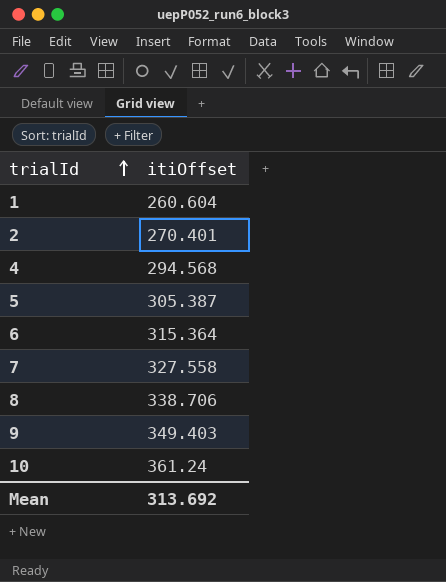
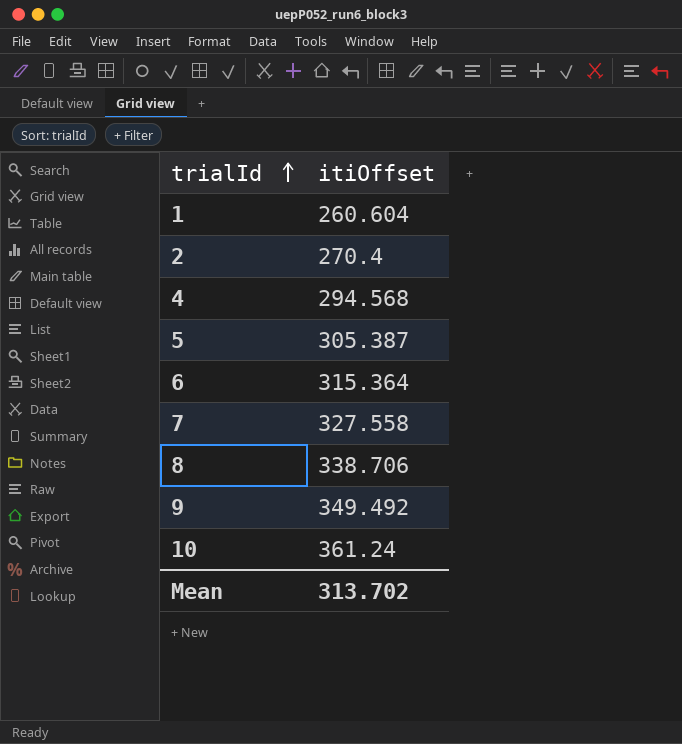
2 | itiOffset: 270.401 -> 270.4
9 | itiOffset: 349.403 -> 349.492
Mean | itiOffset: 313.692 -> 313.702

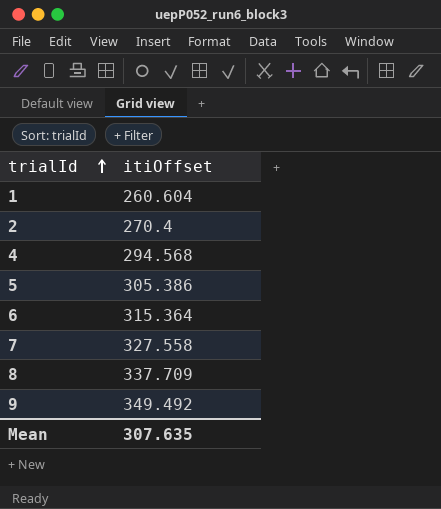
row 10: 361.24 -> none
5 | itiOffset: 305.387 -> 305.386
8 | itiOffset: 338.706 -> 337.709
Mean | itiOffset: 313.702 -> 307.635

